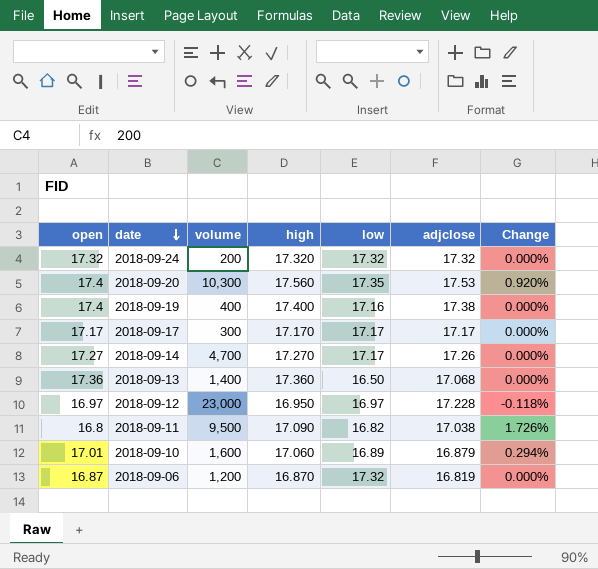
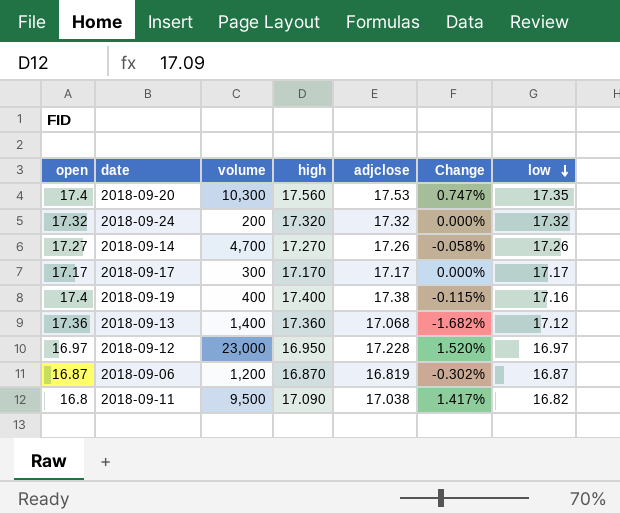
row order: date descending -> low descending
column Change | formula: ([high] - [open]) / [open] -> ([adjclose] - [open]) / [open]
column low | position: 5 -> 7
row 2018-09-10: 17.01 | 1,600 | 17.060 | 16.89 | 16.879 | 0.294% -> none
2018-09-14 | low: 17.17 -> 17.26
2018-09-13 | low: 16.50 -> 17.12
2018-09-06 | low: 17.32 -> 16.87

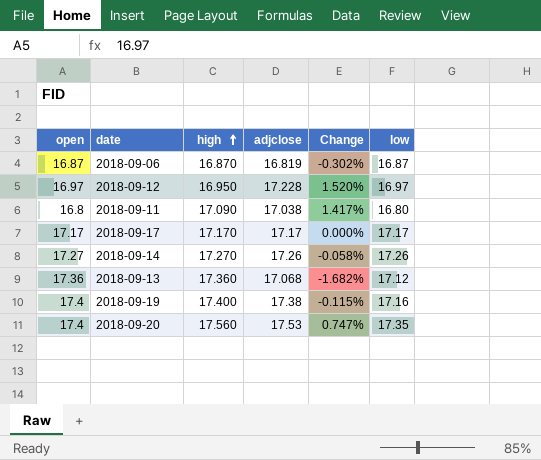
row order: low descending -> high ascending
column volume | position: 3 -> none
row 2018-09-24: 17.32 | 200 | 17.320 | 17.32 | 0.000% | 17.32 -> none
2018-09-11 | low: 16.82 -> 16.80

